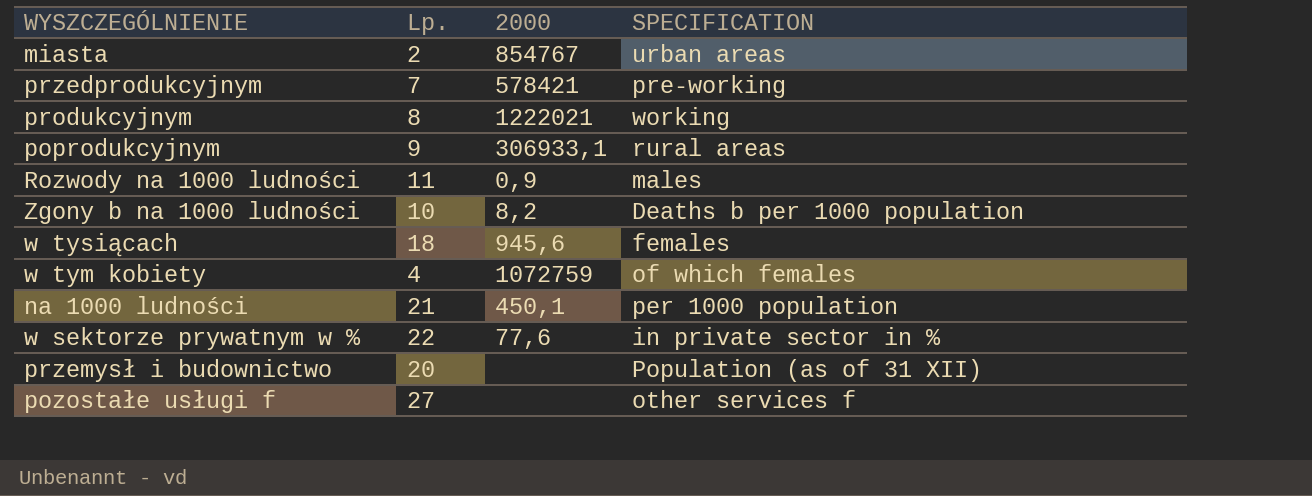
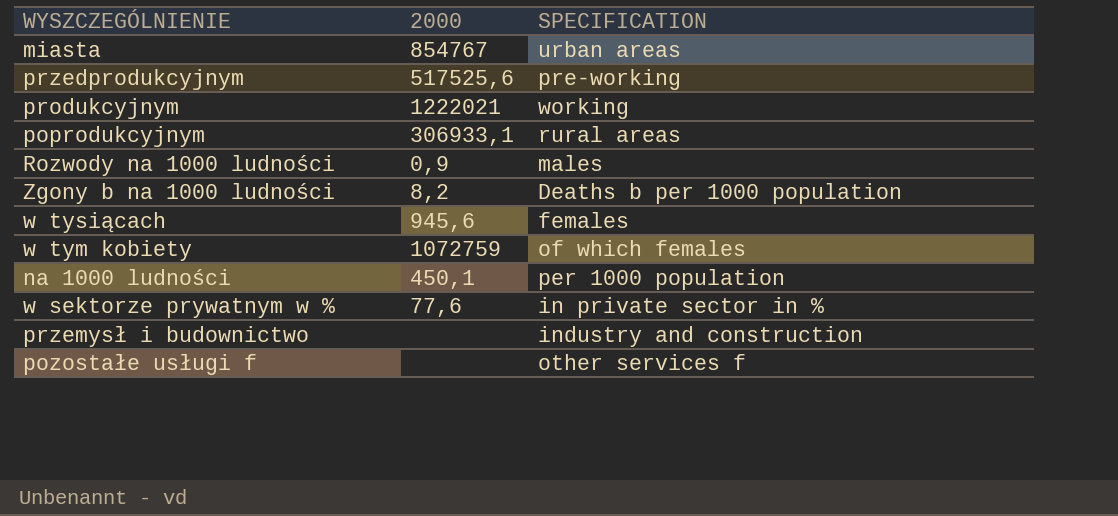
column Lp. | position: 2 -> none
przedprodukcyjnym | 2000: 578421 -> 517525,6
przemysł i budownictwo | SPECIFICATION: Population (as of 31 XII) -> industry and construction

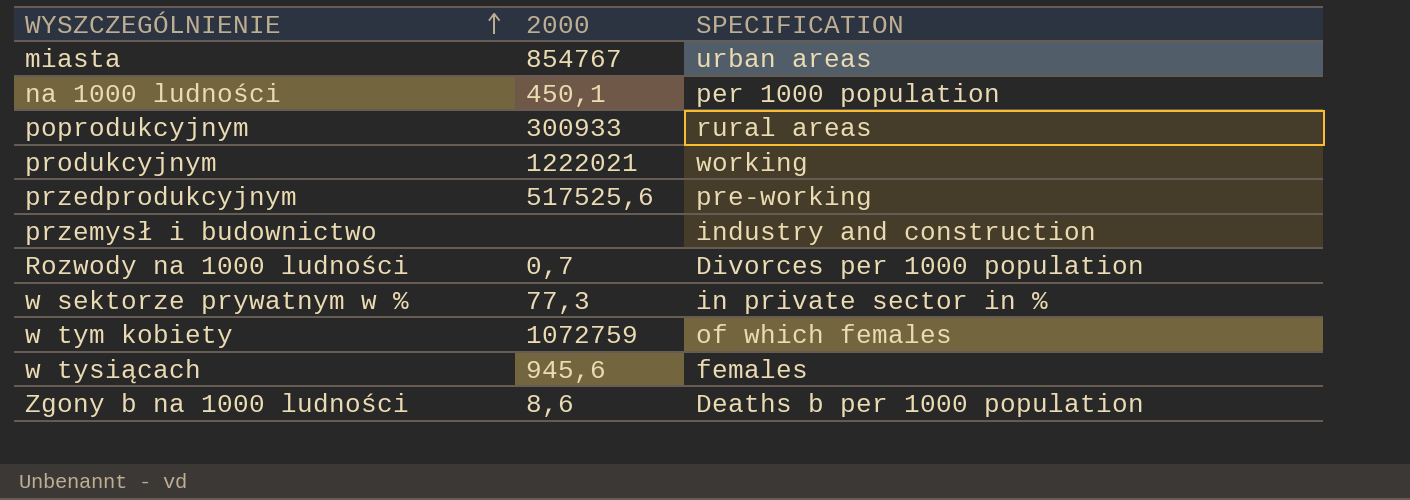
row order: none -> WYSZCZEGÓLNIENIE ascending
row pozostałe usługi f: none | other services f -> none
poprodukcyjnym | 2000: 306933,1 -> 300933
Rozwody na 1000 ludności | 2000: 0,9 -> 0,7
Rozwody na 1000 ludności | SPECIFICATION: males -> Divorces per 1000 population
w sektorze prywatnym w % | 2000: 77,6 -> 77,3
Zgony b na 1000 ludności | 2000: 8,2 -> 8,6

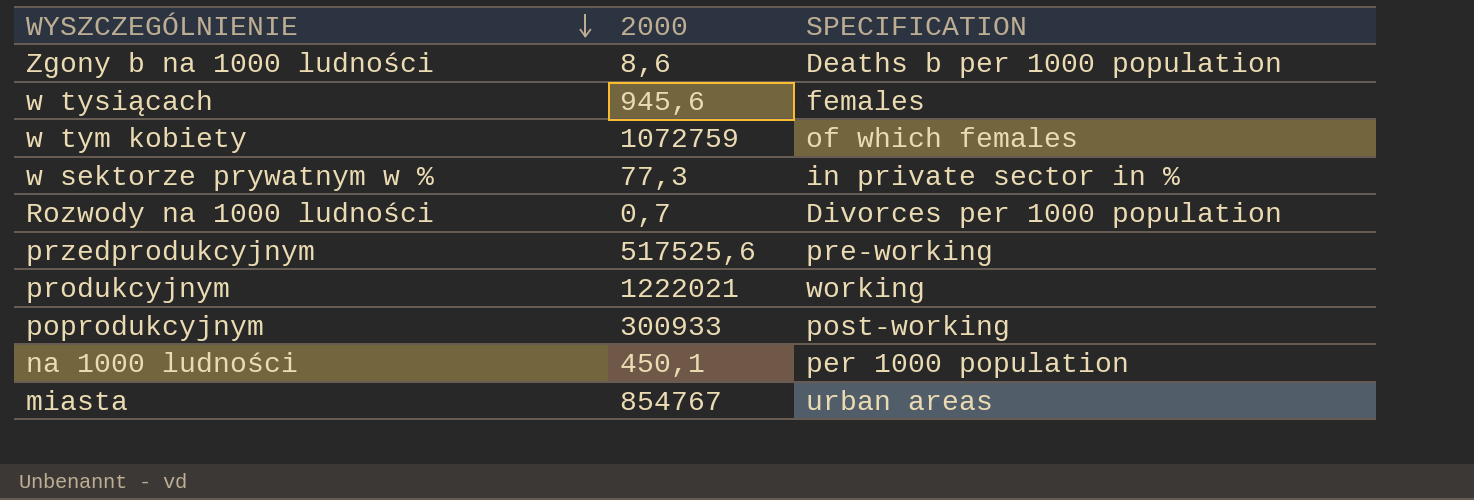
row order: WYSZCZEGÓLNIENIE ascending -> WYSZCZEGÓLNIENIE descending
row przemysł i budownictwo: none | industry and construction -> none
poprodukcyjnym | SPECIFICATION: rural areas -> post-working

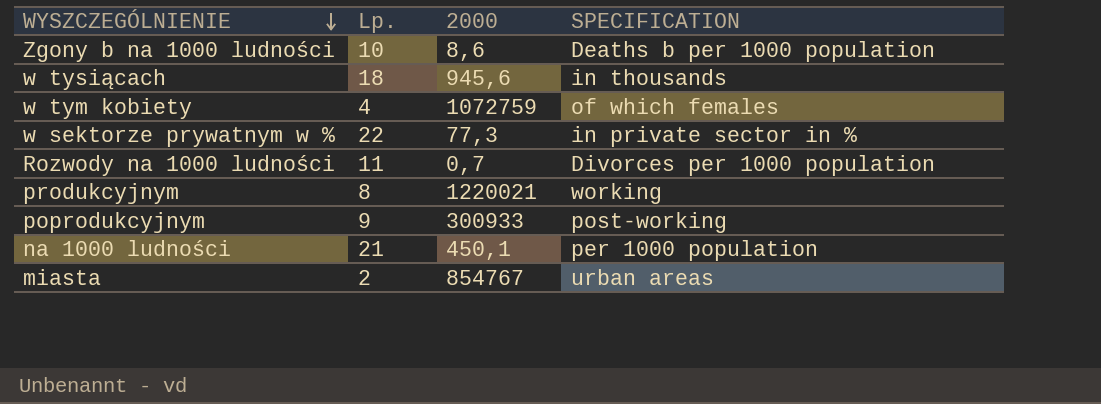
column Lp. | position: none -> 2
row przedprodukcyjnym: 517525,6 | pre-working -> none
w tysiącach | SPECIFICATION: females -> in thousands
produkcyjnym | 2000: 1222021 -> 1220021

